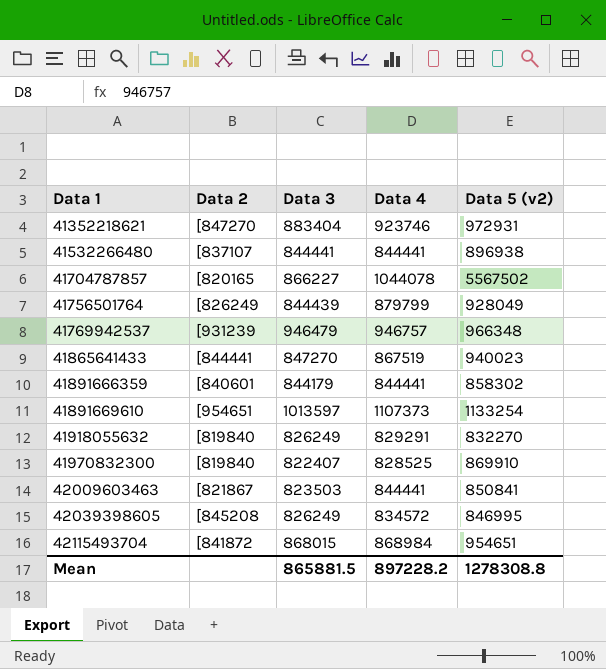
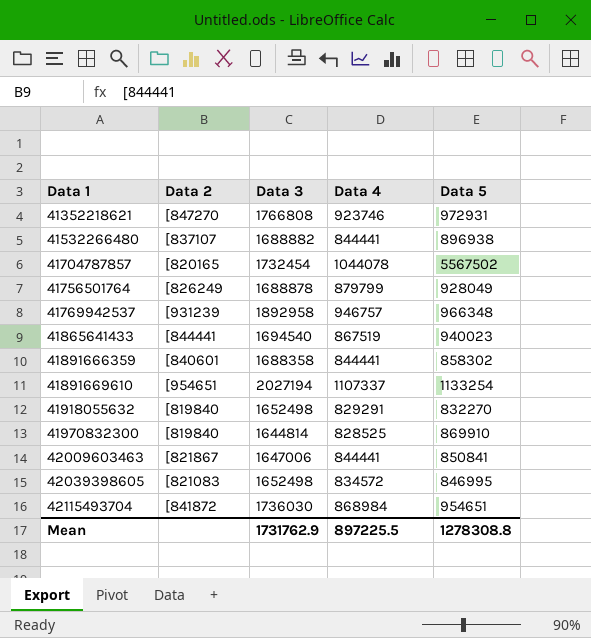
column name: Data 5 (v2) -> Data 5
41352218621 | Data 3: 883404 -> 1766808
41532266480 | Data 3: 844441 -> 1688882
41704787857 | Data 3: 866227 -> 1732454
41756501764 | Data 3: 844439 -> 1688878
41769942537 | Data 3: 946479 -> 1892958
41865641433 | Data 3: 847270 -> 1694540
41891666359 | Data 3: 844179 -> 1688358
41891669610 | Data 3: 1013597 -> 2027194
41891669610 | Data 4: 1107373 -> 1107337
41918055632 | Data 3: 826249 -> 1652498
41970832300 | Data 3: 822407 -> 1644814
42009603463 | Data 3: 823503 -> 1647006
42039398605 | Data 2: [845208 -> [821083
42039398605 | Data 3: 826249 -> 1652498
42115493704 | Data 3: 868015 -> 1736030
Mean | Data 3: 865881.5 -> 1731762.9
Mean | Data 4: 897228.2 -> 897225.5

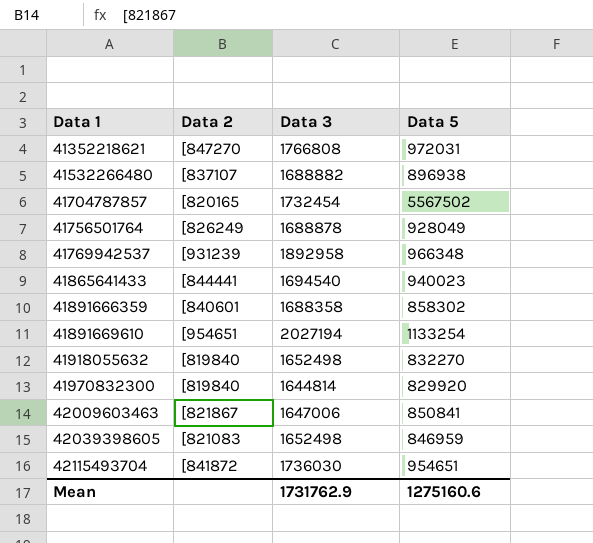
column Data 4 | position: 4 -> none
41352218621 | Data 5: 972931 -> 972031
41970832300 | Data 5: 869910 -> 829920
42039398605 | Data 5: 846995 -> 846959
Mean | Data 5: 1278308.8 -> 1275160.6

